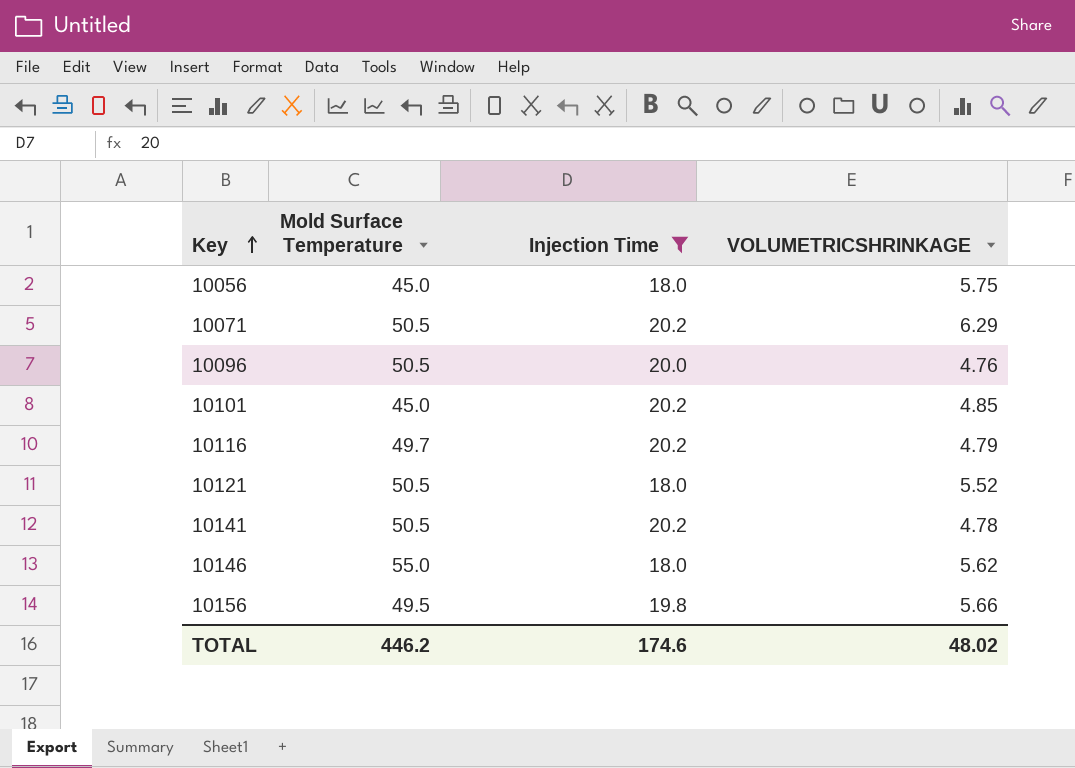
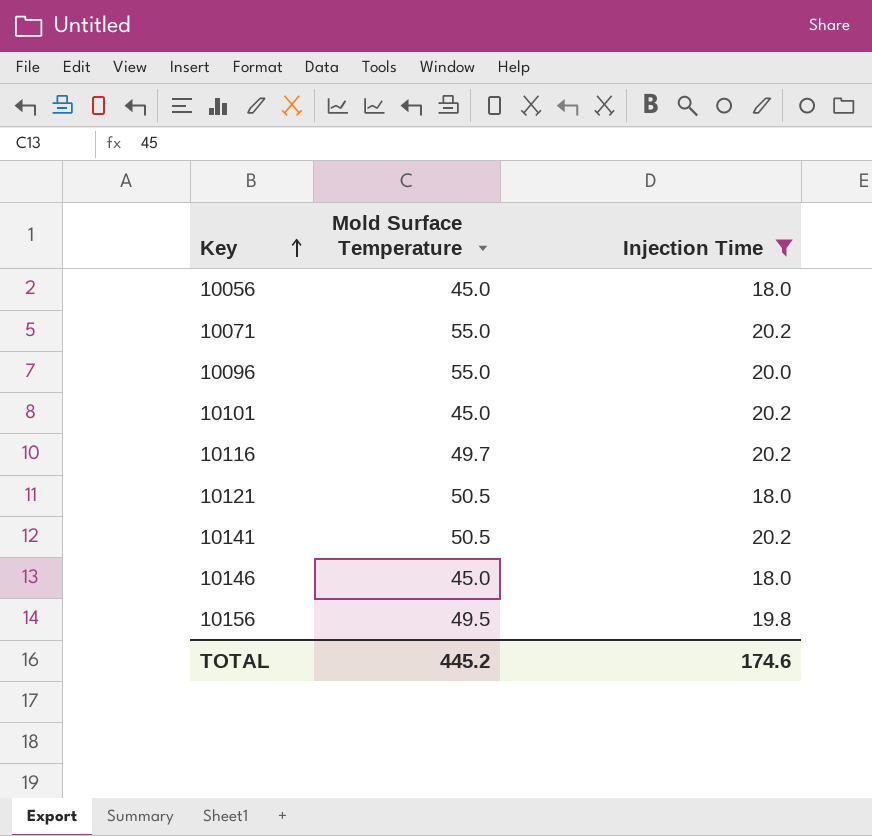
column VOLUMETRICSHRINKAGE | position: 4 -> none
10071 | Mold Surface Temperature: 50.5 -> 55.0
10096 | Mold Surface Temperature: 50.5 -> 55.0
10146 | Mold Surface Temperature: 55.0 -> 45.0
TOTAL | Mold Surface Temperature: 446.2 -> 445.2

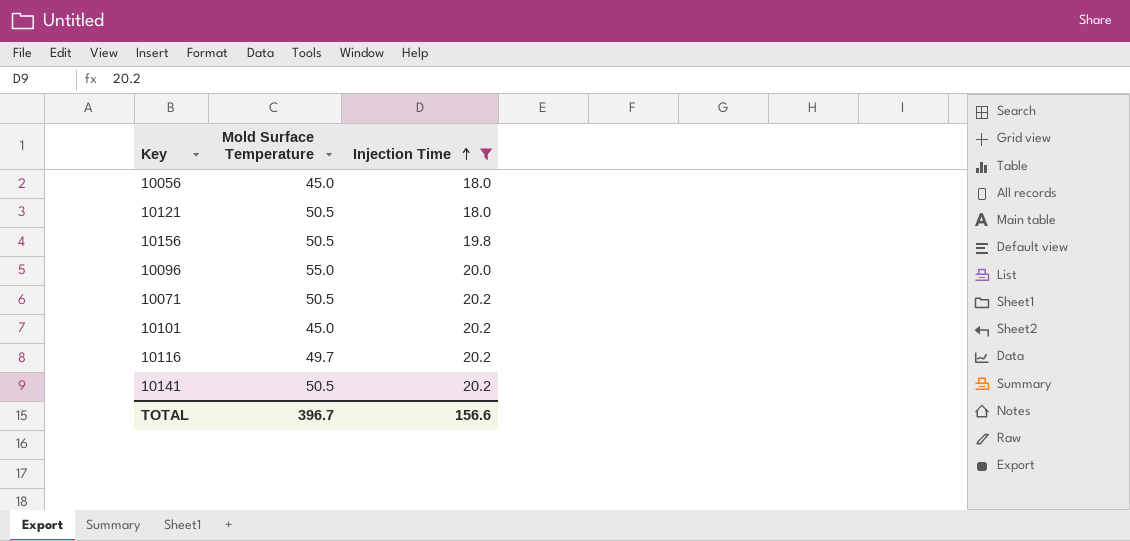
row order: Key ascending -> Injection Time ascending
row 10146: 45.0 | 18.0 -> none
10156 | Mold Surface Temperature: 49.5 -> 50.5
10071 | Mold Surface Temperature: 55.0 -> 50.5
TOTAL | Mold Surface Temperature: 445.2 -> 396.7
TOTAL | Injection Time: 174.6 -> 156.6

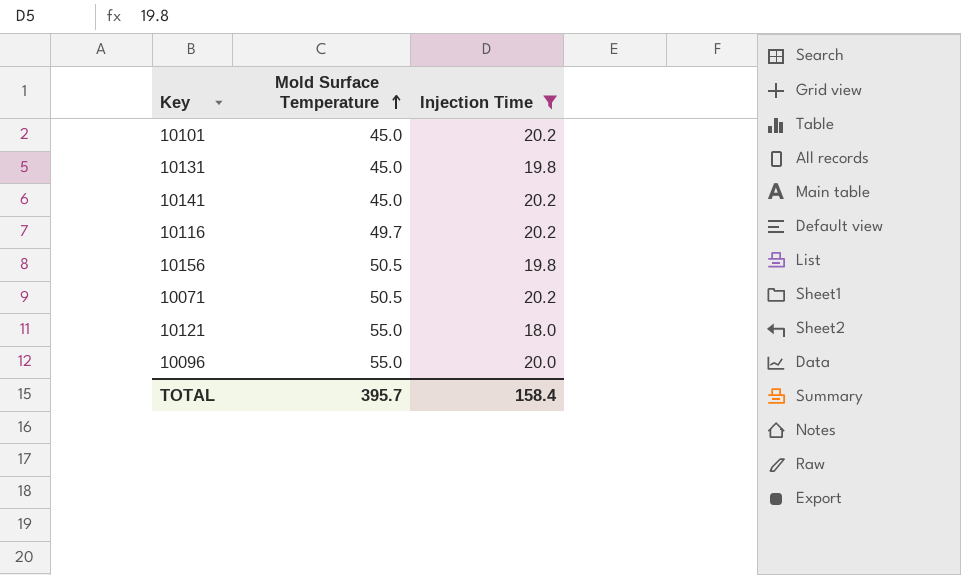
row order: Injection Time ascending -> Mold Surface Temperature ascending
row 10056: 45.0 | 18.0 -> none
row 10131: none -> 45.0 | 19.8
10141 | Mold Surface Temperature: 50.5 -> 45.0
10121 | Mold Surface Temperature: 50.5 -> 55.0
TOTAL | Mold Surface Temperature: 396.7 -> 395.7
TOTAL | Injection Time: 156.6 -> 158.4

